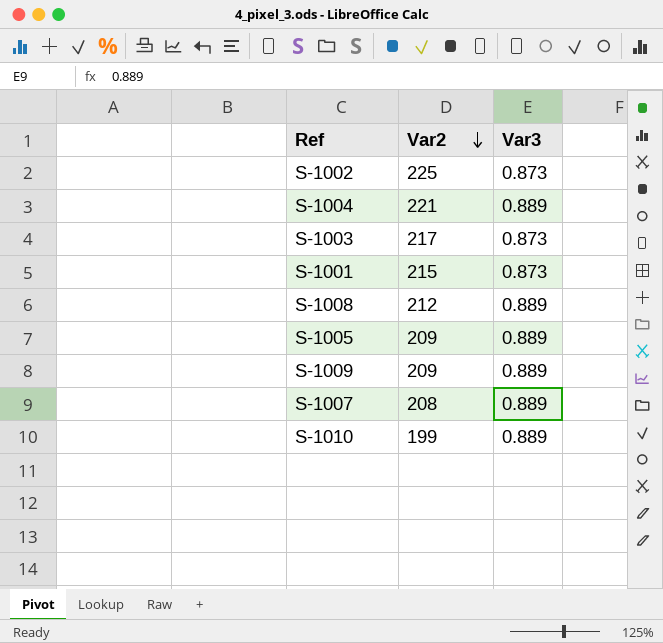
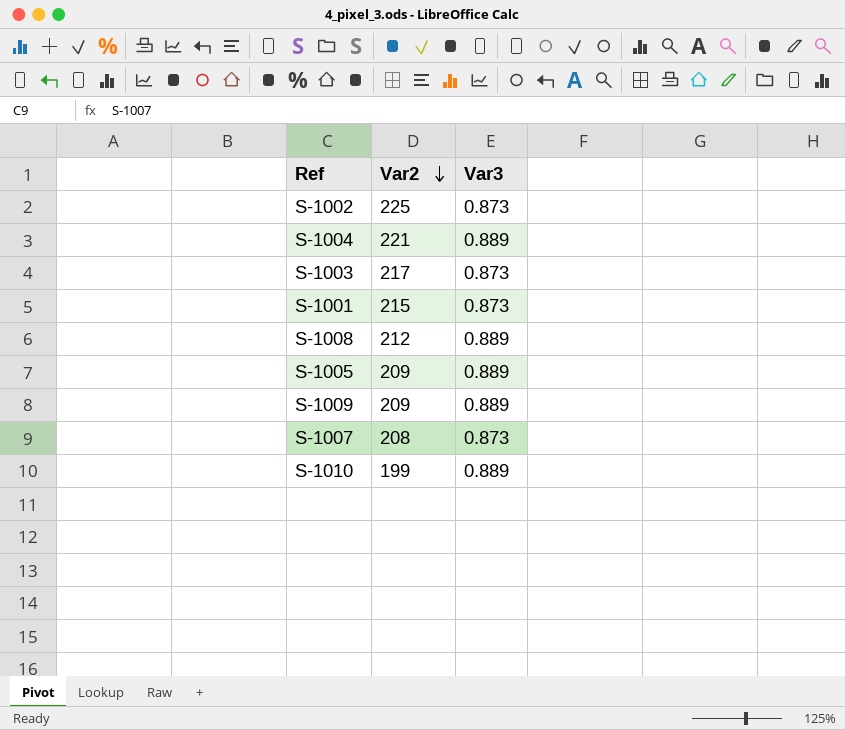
S-1007 | Var3: 0.889 -> 0.873

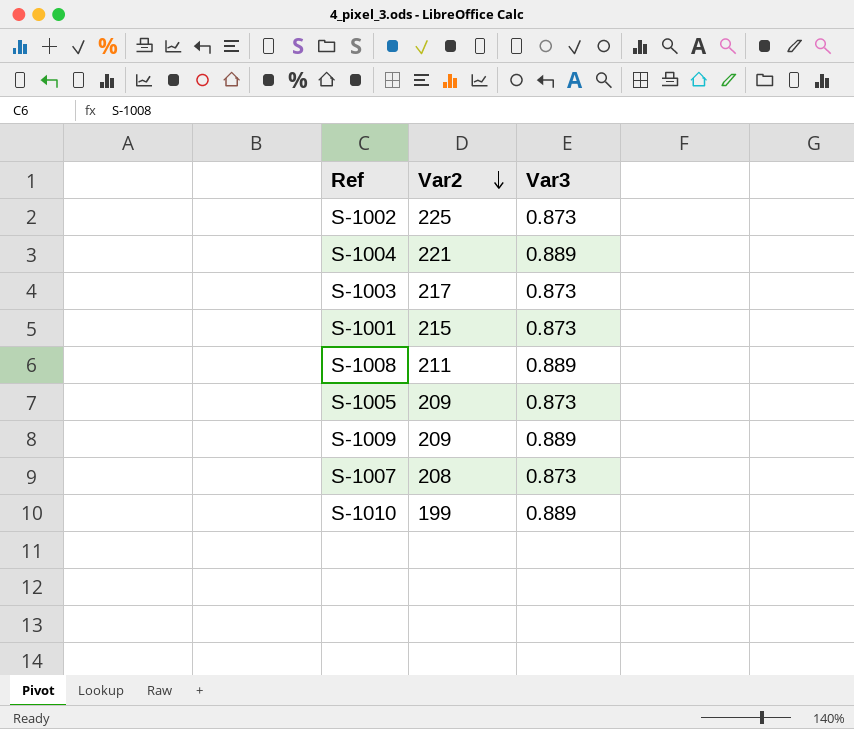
S-1008 | Var2: 212 -> 211
S-1005 | Var3: 0.889 -> 0.873

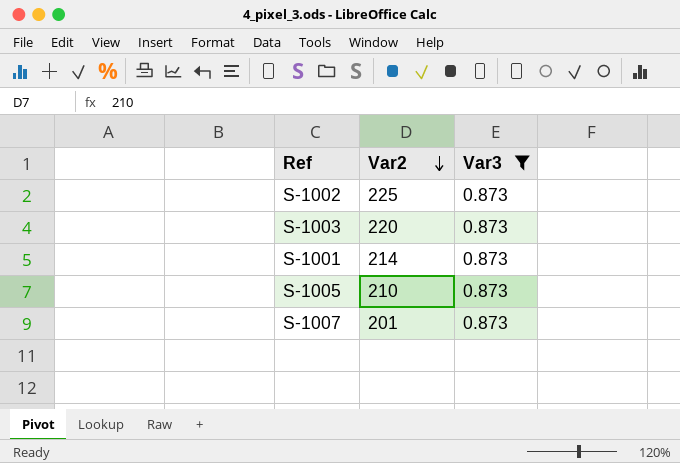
filter: none -> Var3 = 0.873
S-1003 | Var2: 217 -> 220
S-1001 | Var2: 215 -> 214
S-1005 | Var2: 209 -> 210
S-1007 | Var2: 208 -> 201

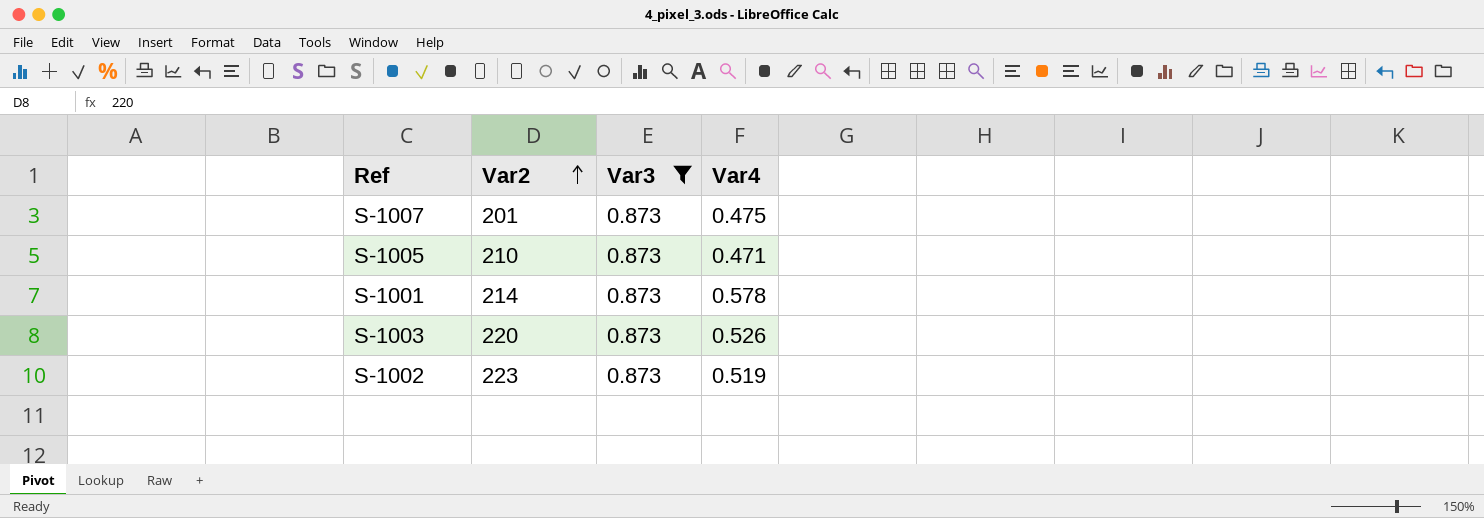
row order: Var2 descending -> Var2 ascending
column Var4 | position: none -> 4
S-1002 | Var2: 225 -> 223

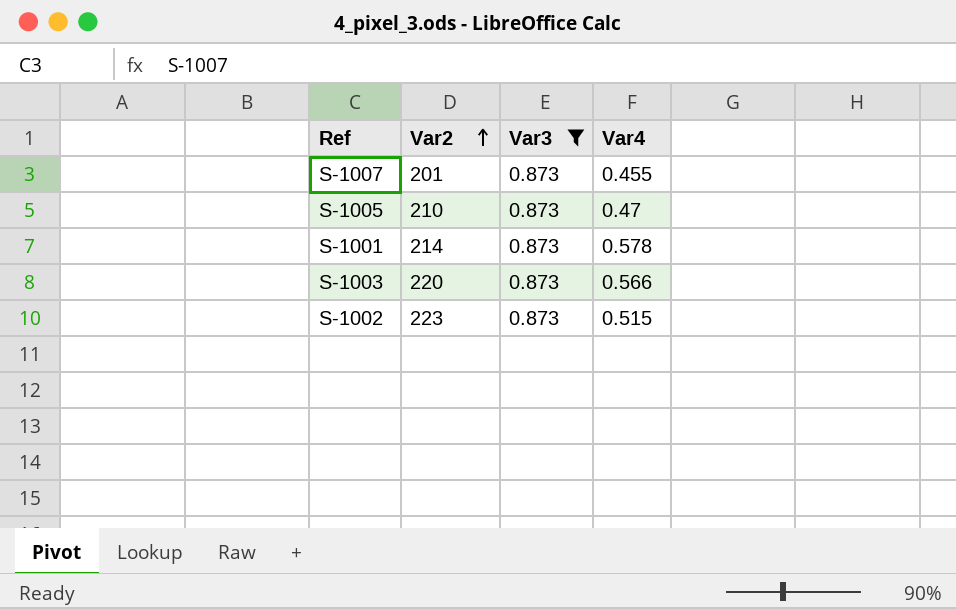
S-1007 | Var4: 0.475 -> 0.455
S-1005 | Var4: 0.471 -> 0.47
S-1003 | Var4: 0.526 -> 0.566
S-1002 | Var4: 0.519 -> 0.515

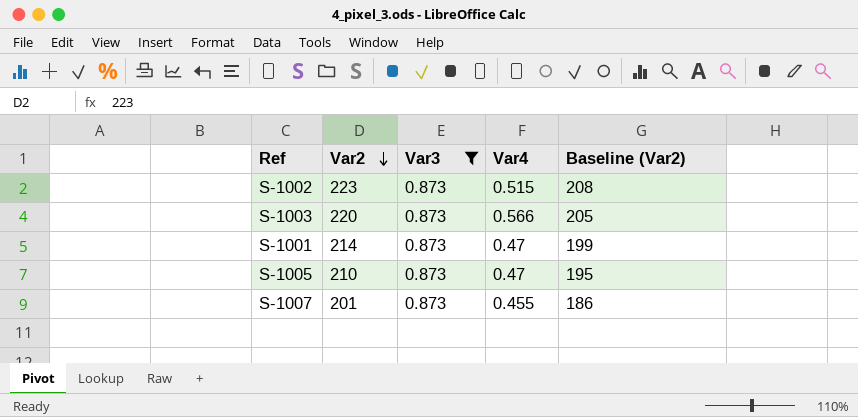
row order: Var2 ascending -> Var2 descending
column Baseline (Var2) | formula: none -> [Var2] - 15
S-1001 | Var4: 0.578 -> 0.47

